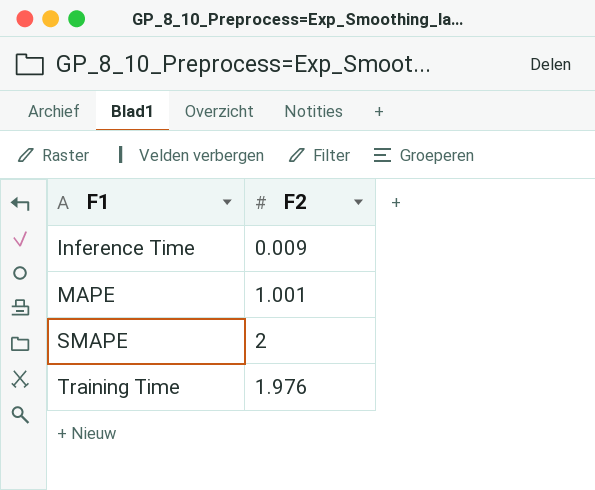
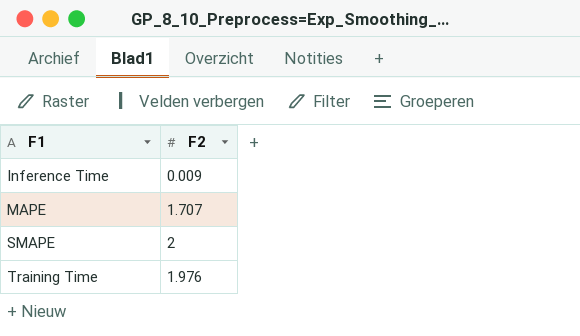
MAPE | F2: 1.001 -> 1.707

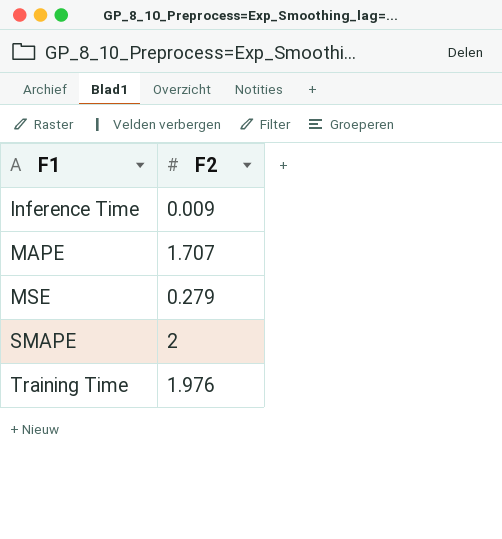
row MSE: none -> 0.279

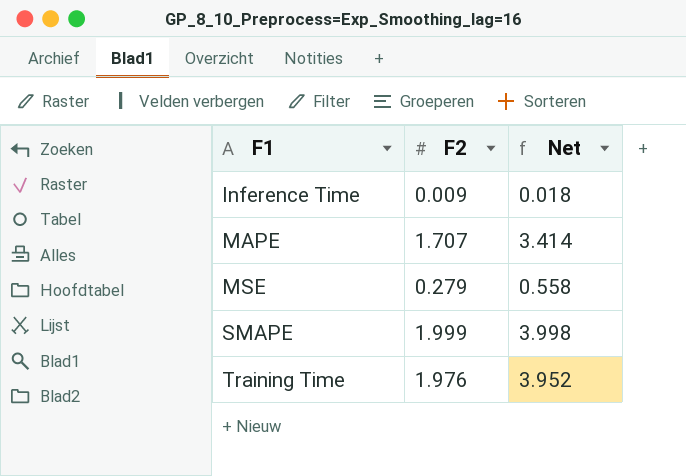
column Net | formula: none -> [F2] * 2
SMAPE | F2: 2 -> 1.999

